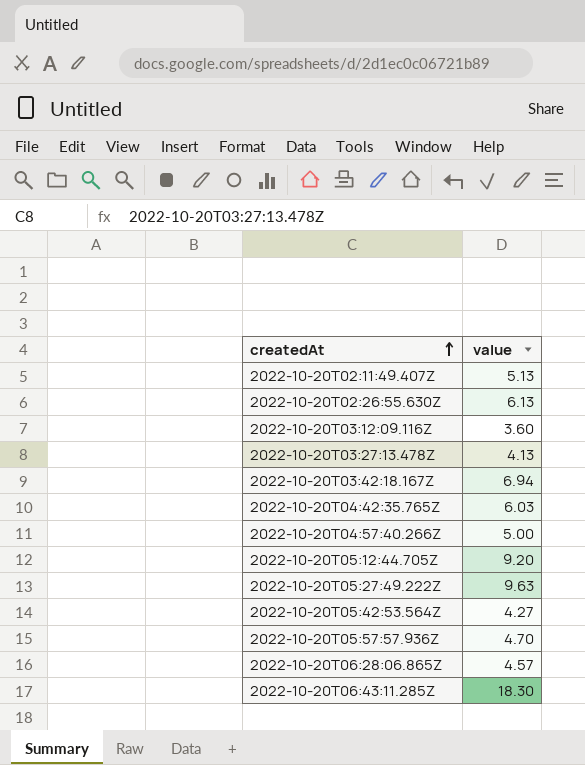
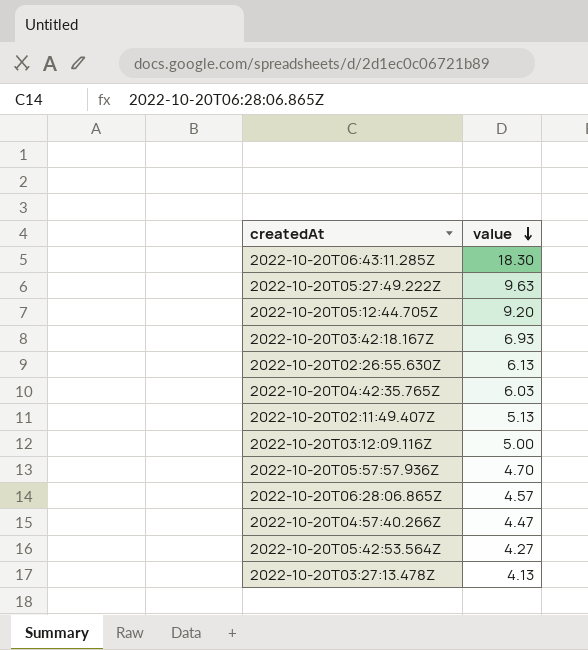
row order: createdAt ascending -> value descending
2022-10-20T03:42:18.167Z | value: 6.94 -> 6.93
2022-10-20T03:12:09.116Z | value: 3.60 -> 5.00
2022-10-20T04:57:40.266Z | value: 5.00 -> 4.47

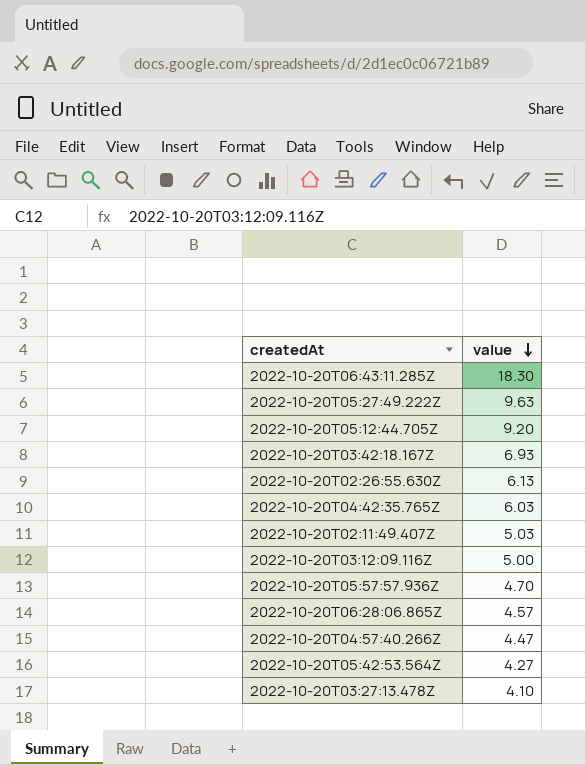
2022-10-20T02:11:49.407Z | value: 5.13 -> 5.03
2022-10-20T03:27:13.478Z | value: 4.13 -> 4.10

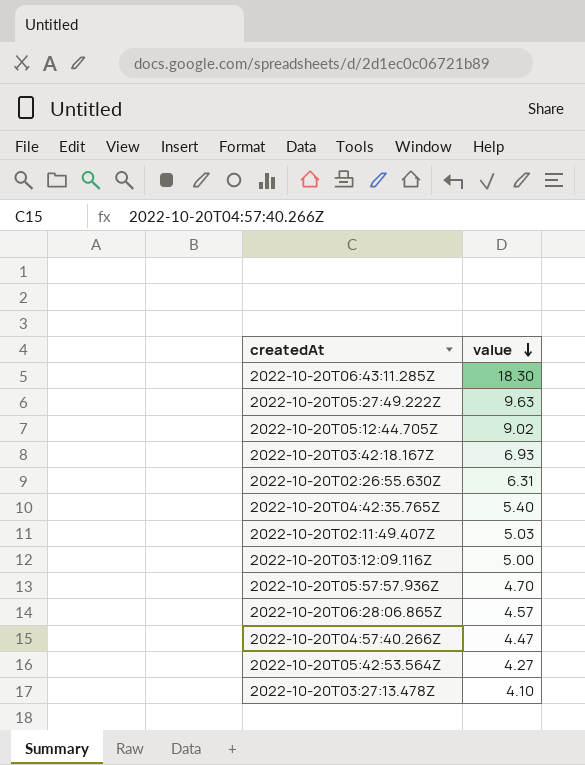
2022-10-20T05:12:44.705Z | value: 9.20 -> 9.02
2022-10-20T02:26:55.630Z | value: 6.13 -> 6.31
2022-10-20T04:42:35.765Z | value: 6.03 -> 5.40

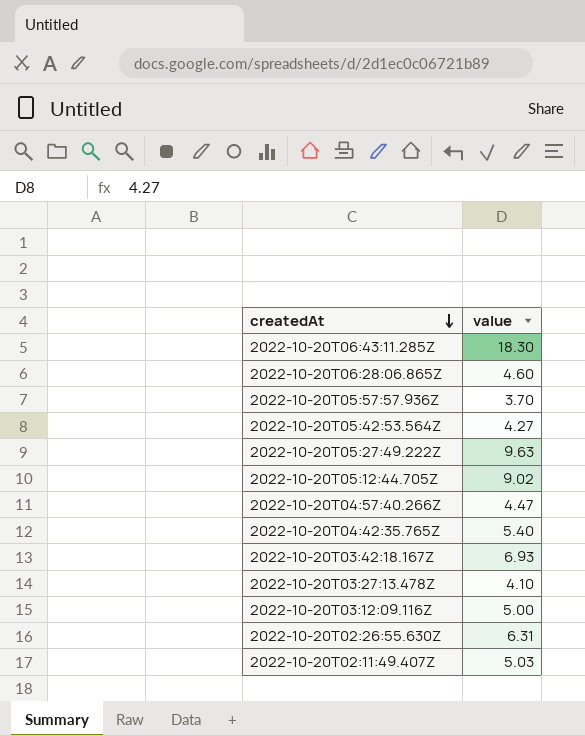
row order: value descending -> createdAt descending
2022-10-20T06:28:06.865Z | value: 4.57 -> 4.60
2022-10-20T05:57:57.936Z | value: 4.70 -> 3.70

